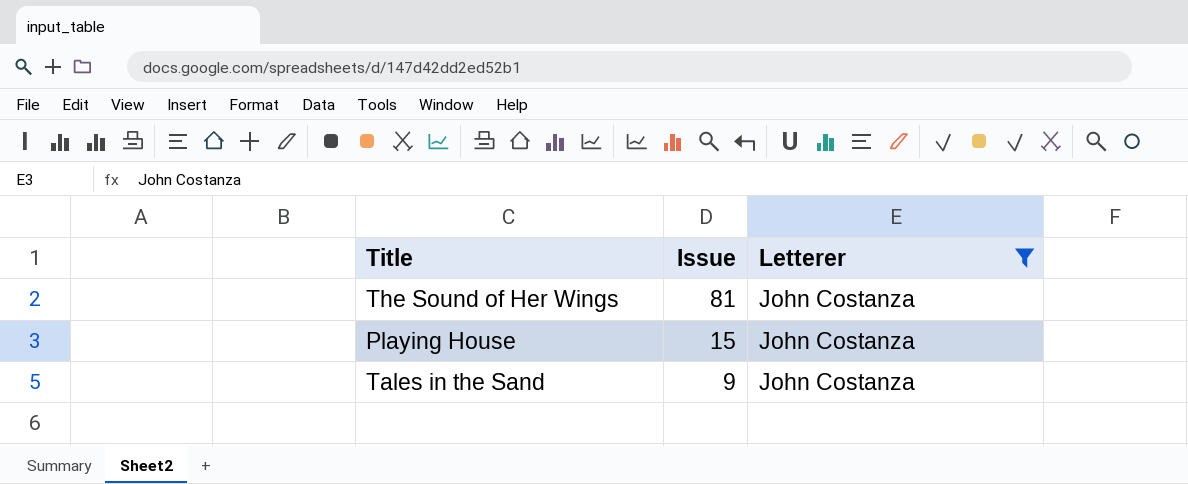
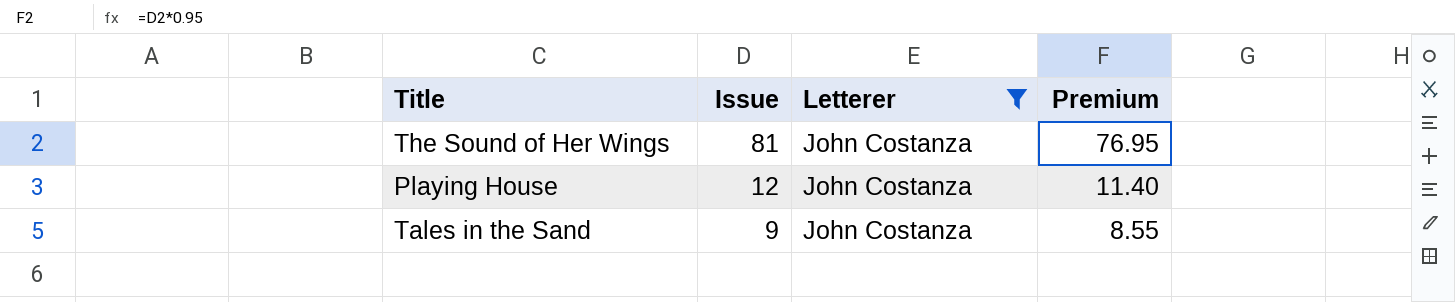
column Premium | formula: none -> [Issue] * 0.95
Playing House | Issue: 15 -> 12

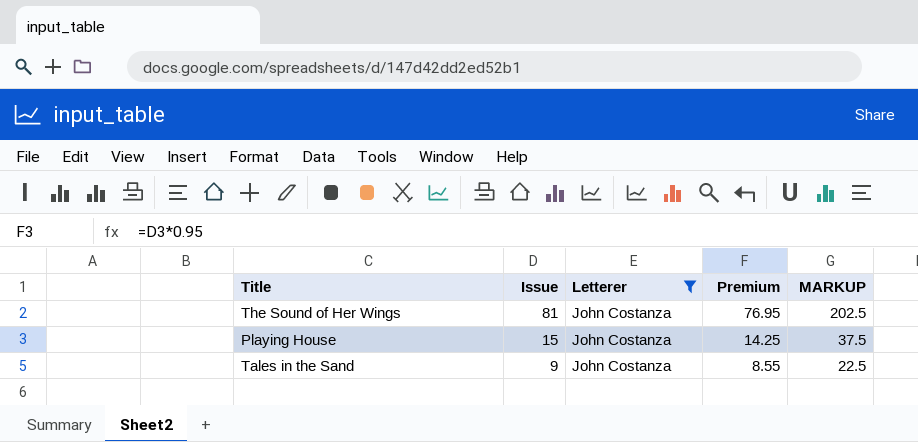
column MARKUP | formula: none -> [Issue] * 2.5
Playing House | Issue: 12 -> 15
Playing House | Premium: 11.40 -> 14.25

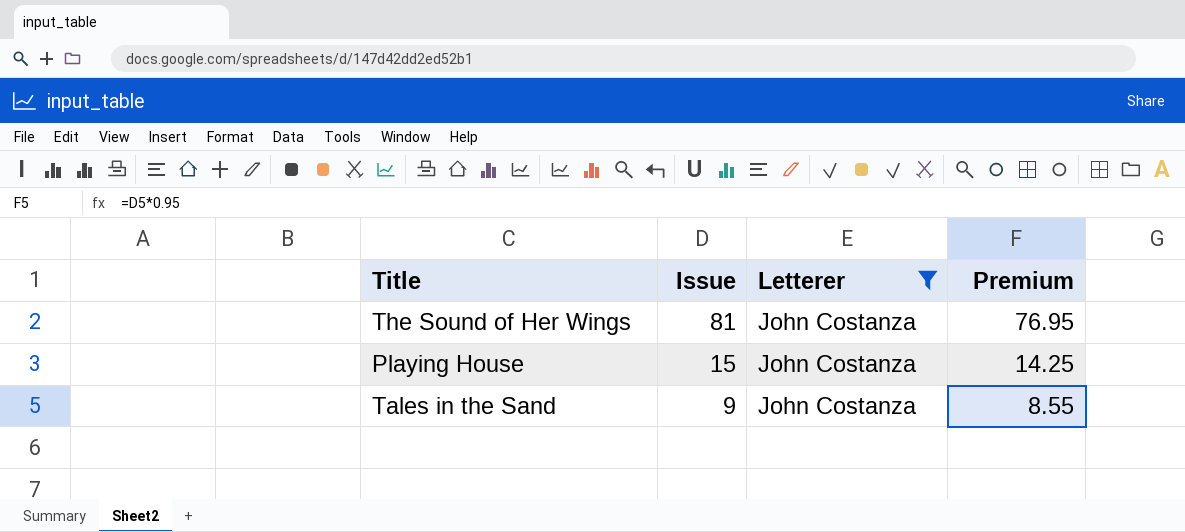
column MARKUP | formula: [Issue] * 2.5 -> none

